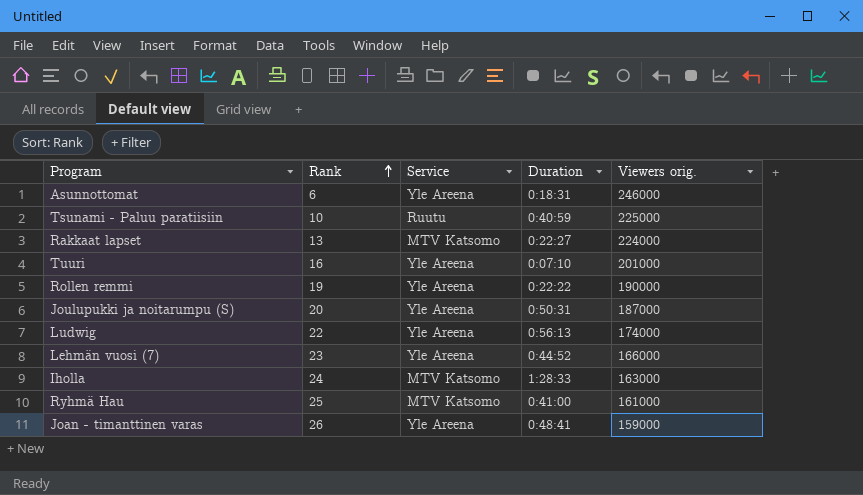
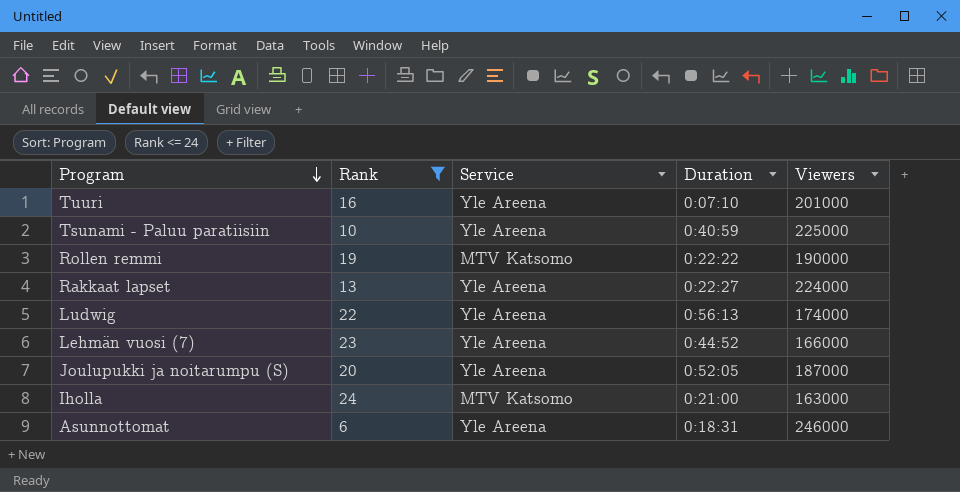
filter: none -> Rank <= 24
row order: Rank ascending -> Program descending
column name: Viewers orig. -> Viewers
Tsunami - Paluu paratiisiin | Service: Ruutu -> Yle Areena
Rollen remmi | Service: Yle Areena -> MTV Katsomo
Rakkaat lapset | Service: MTV Katsomo -> Yle Areena
Joulupukki ja noitarumpu (S) | Duration: 0:50:31 -> 0:52:05
Iholla | Duration: 1:28:33 -> 0:21:00

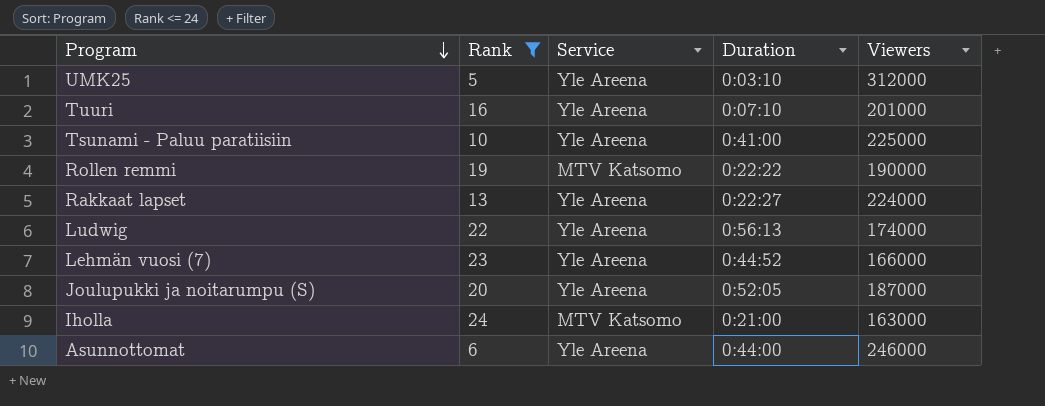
row UMK25: none -> 5 | Yle Areena | 0:03:10 | 312000
Tsunami - Paluu paratiisiin | Duration: 0:40:59 -> 0:41:00
Asunnottomat | Duration: 0:18:31 -> 0:44:00

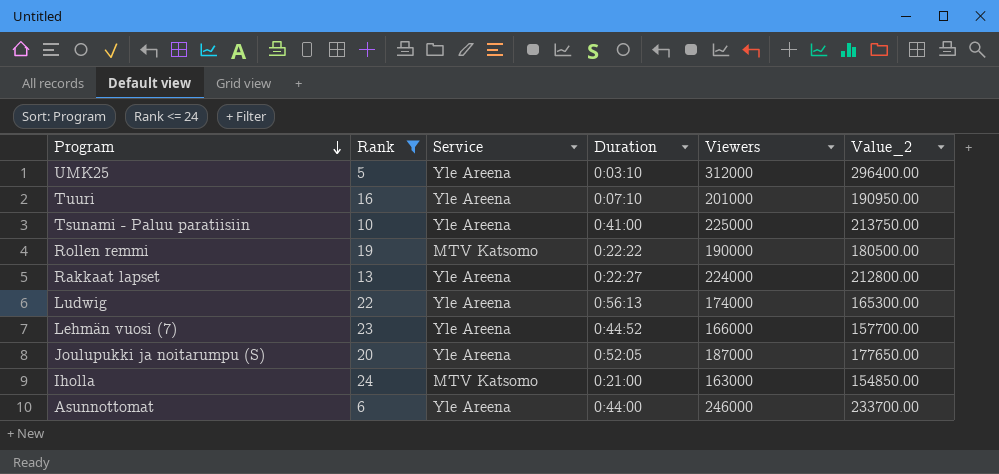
column Value_2 | formula: none -> [Viewers] * 0.95

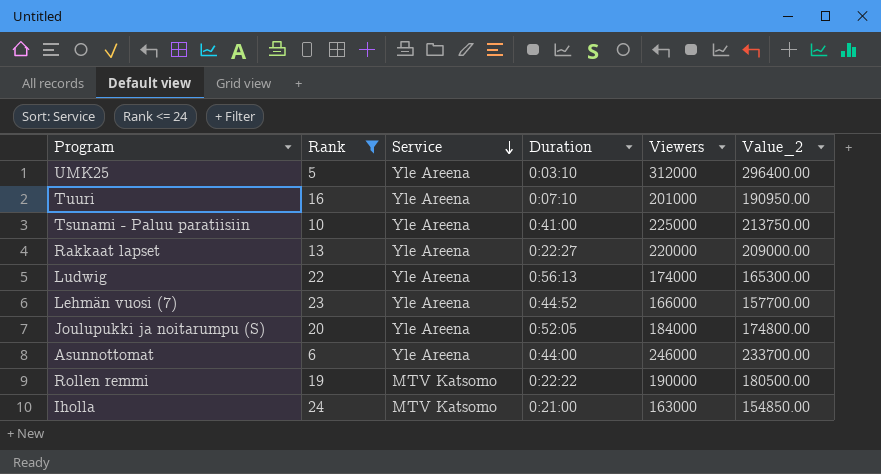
row order: Program descending -> Service descending
Rakkaat lapset | Viewers: 224000 -> 220000
Rakkaat lapset | Value_2: 212800.00 -> 209000.00
Joulupukki ja noitarumpu (S) | Viewers: 187000 -> 184000
Joulupukki ja noitarumpu (S) | Value_2: 177650.00 -> 174800.00

